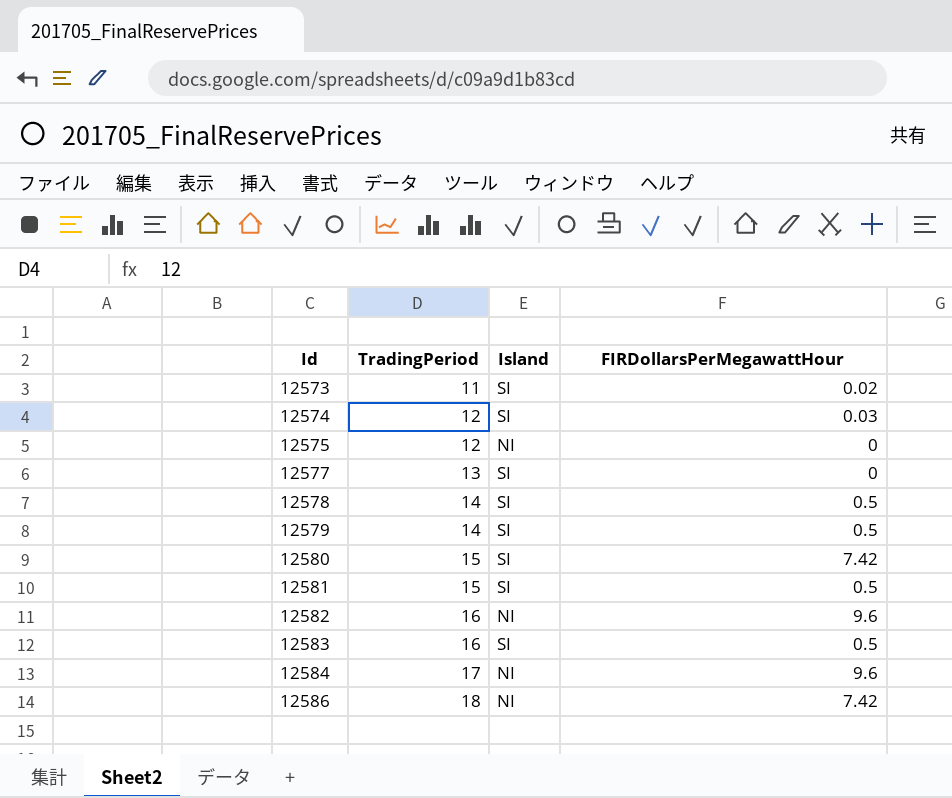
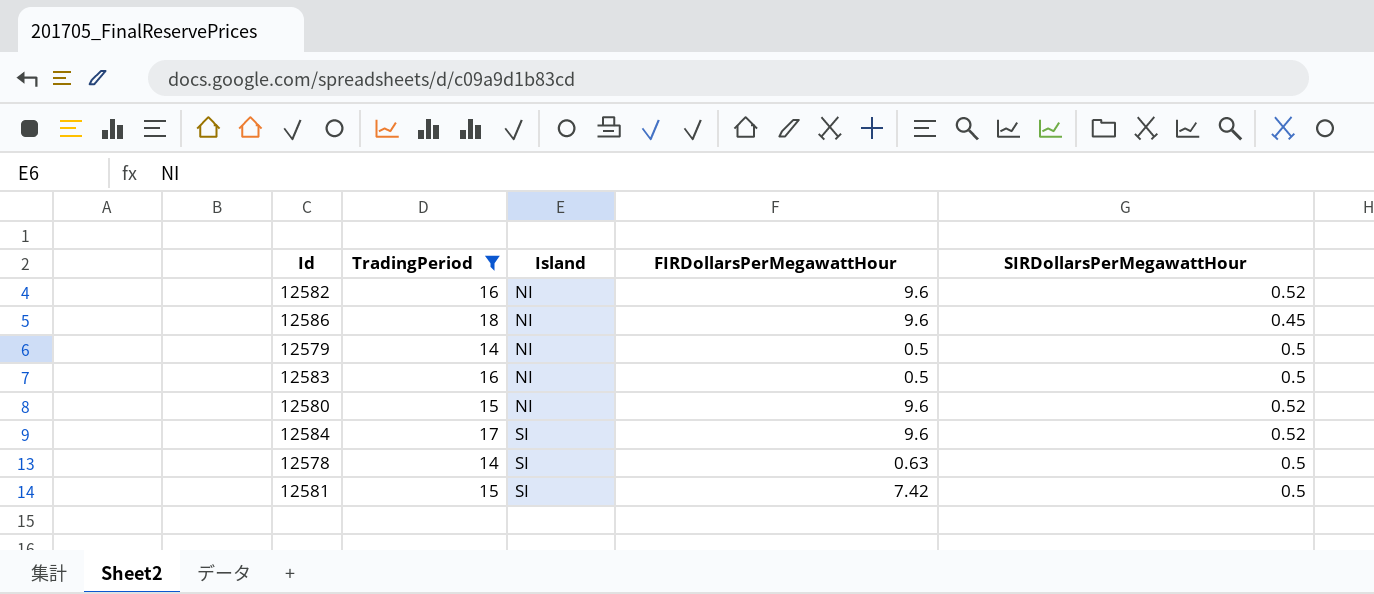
filter: none -> TradingPeriod >= 14
row order: Id ascending -> Island ascending
column SIRDollarsPerMegawattHour | position: none -> 5
12586 | FIRDollarsPerMegawattHour: 7.42 -> 9.6
12579 | Island: SI -> NI
12583 | Island: SI -> NI
12580 | Island: SI -> NI
12580 | FIRDollarsPerMegawattHour: 7.42 -> 9.6
12584 | Island: NI -> SI
12578 | FIRDollarsPerMegawattHour: 0.5 -> 0.63
12581 | FIRDollarsPerMegawattHour: 0.5 -> 7.42

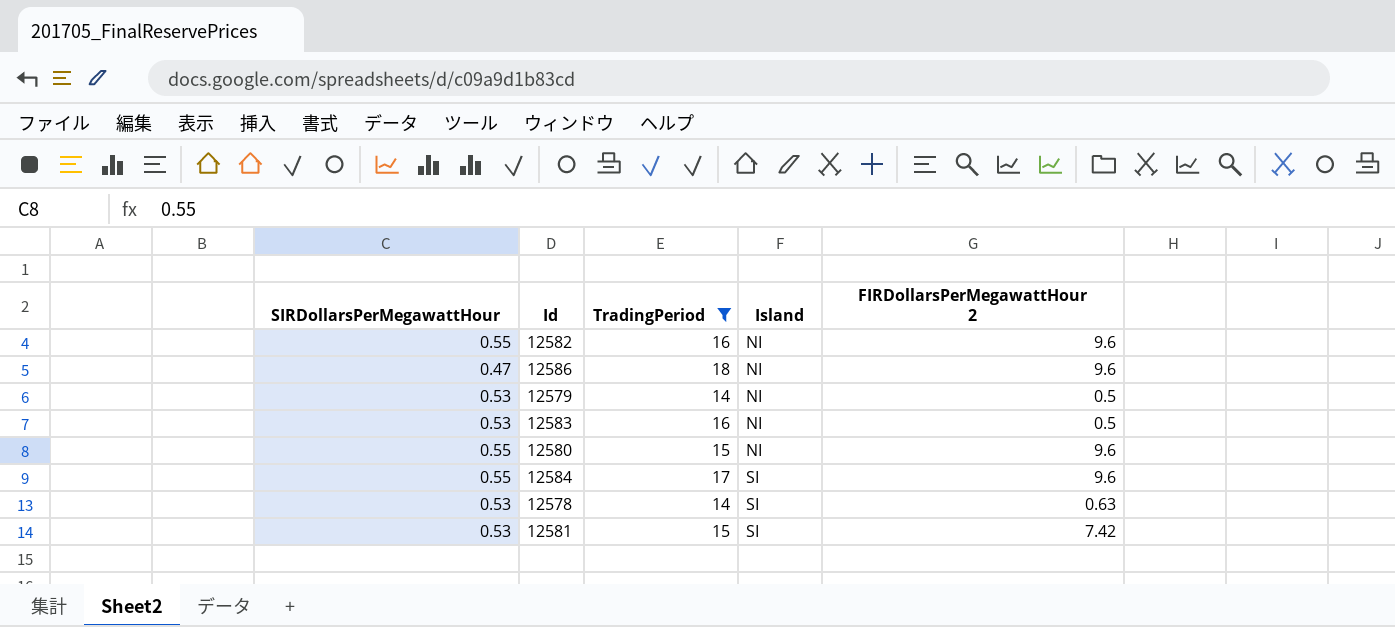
column SIRDollarsPerMegawattHour | position: 5 -> 1
column name: FIRDollarsPerMegawattHour -> FIRDollarsPerMegawattHour 2
12582 | SIRDollarsPerMegawattHour: 0.52 -> 0.55
12586 | SIRDollarsPerMegawattHour: 0.45 -> 0.47
12579 | SIRDollarsPerMegawattHour: 0.5 -> 0.53
12583 | SIRDollarsPerMegawattHour: 0.5 -> 0.53
12580 | SIRDollarsPerMegawattHour: 0.52 -> 0.55
12584 | SIRDollarsPerMegawattHour: 0.52 -> 0.55
12578 | SIRDollarsPerMegawattHour: 0.5 -> 0.53
12581 | SIRDollarsPerMegawattHour: 0.5 -> 0.53

